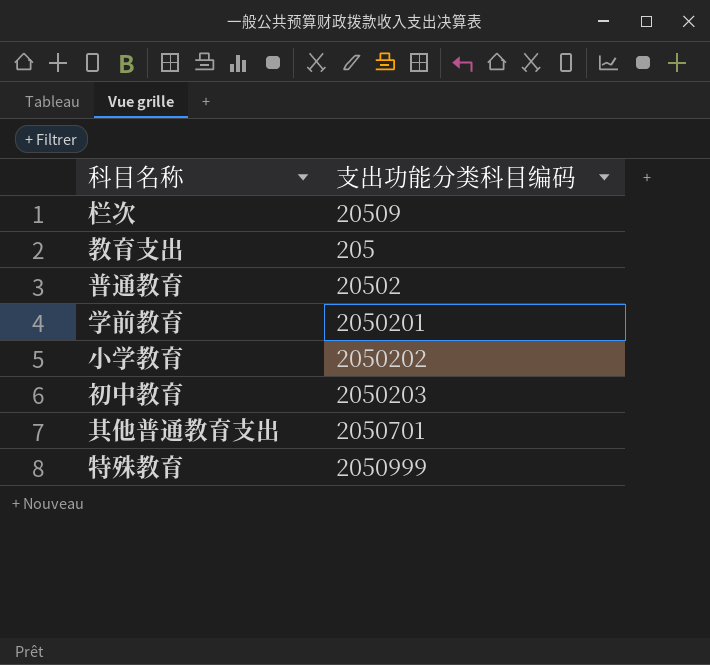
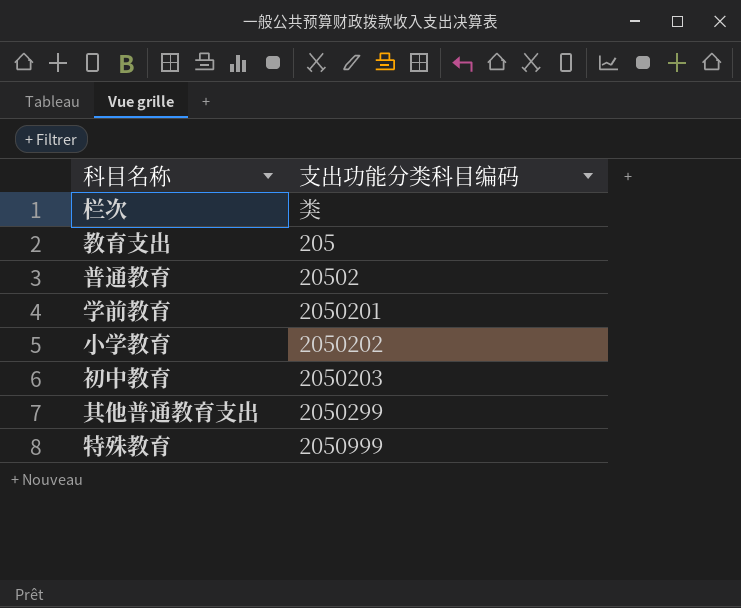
栏次 | 支出功能分类科目编码: 20509 -> 类
其他普通教育支出 | 支出功能分类科目编码: 2050701 -> 2050299

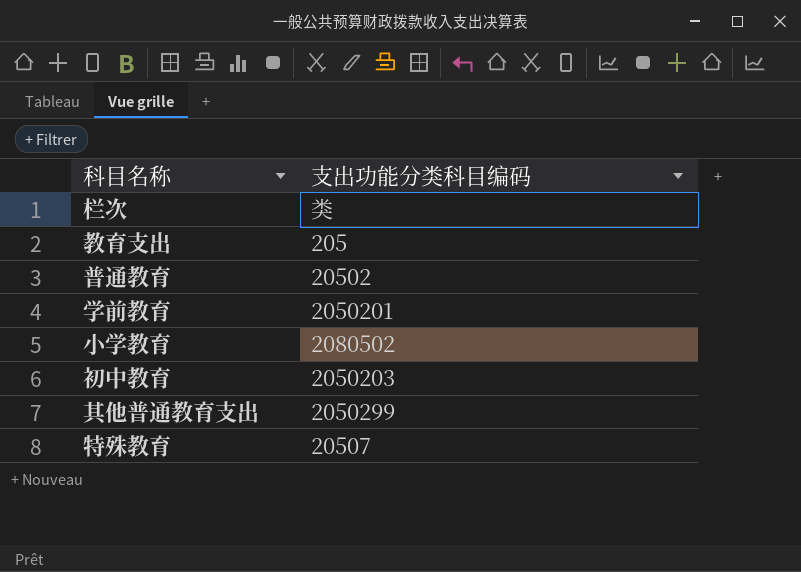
小学教育 | 支出功能分类科目编码: 2050202 -> 2080502
特殊教育 | 支出功能分类科目编码: 2050999 -> 20507

